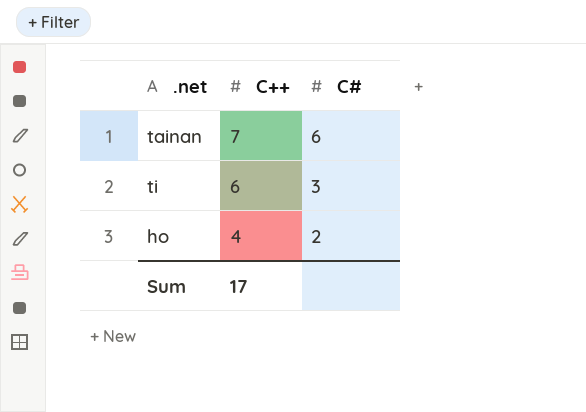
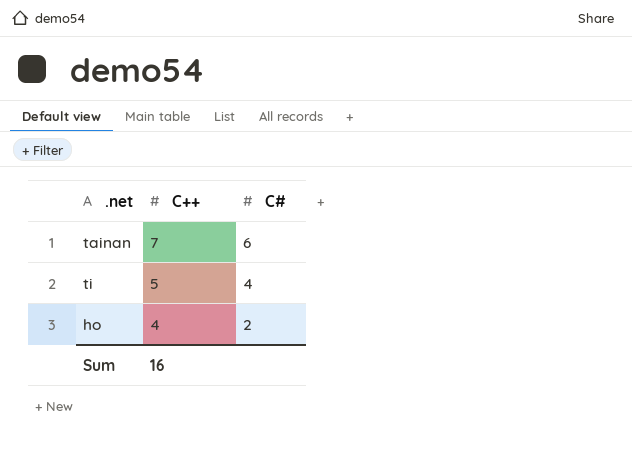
ti | C++: 6 -> 5
ti | C#: 3 -> 4
Sum | C++: 17 -> 16

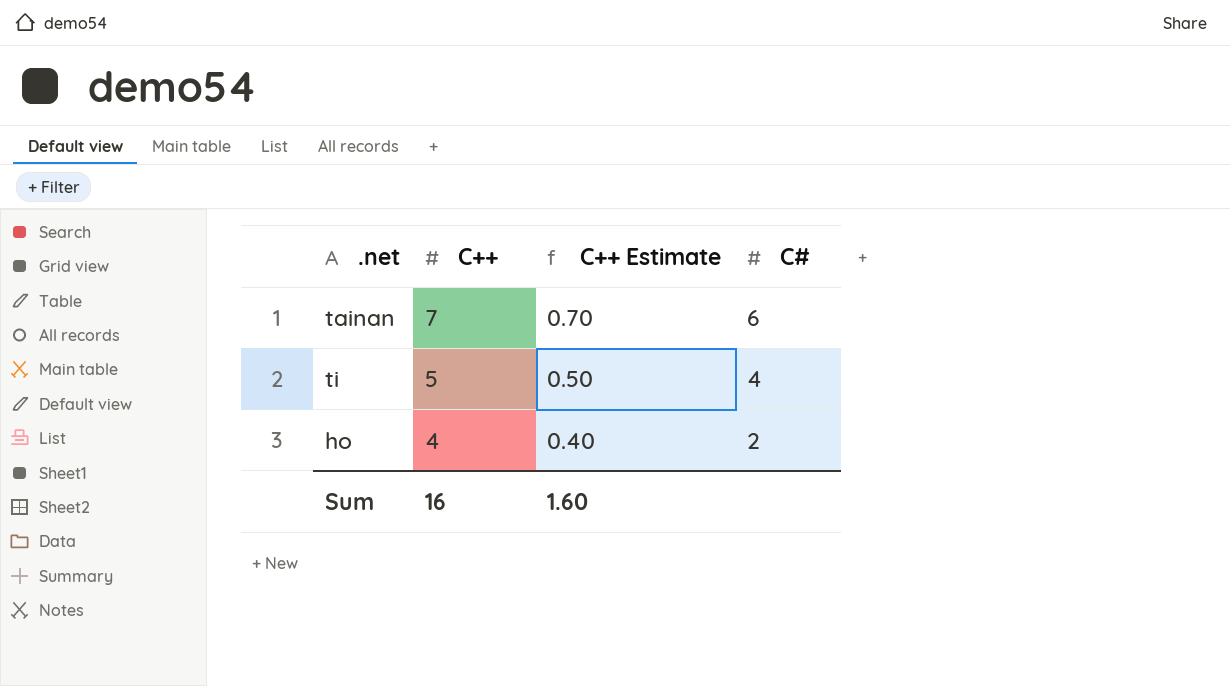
column C++ Estimate | formula: none -> [C++] * 0.1

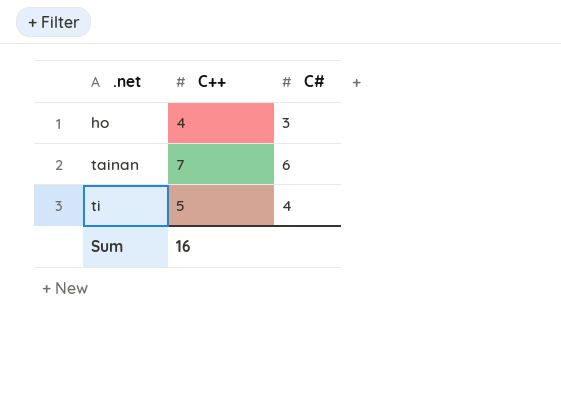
row order: C++ descending -> .net ascending
column C++ Estimate | formula: [C++] * 0.1 -> none
ho | C#: 2 -> 3

